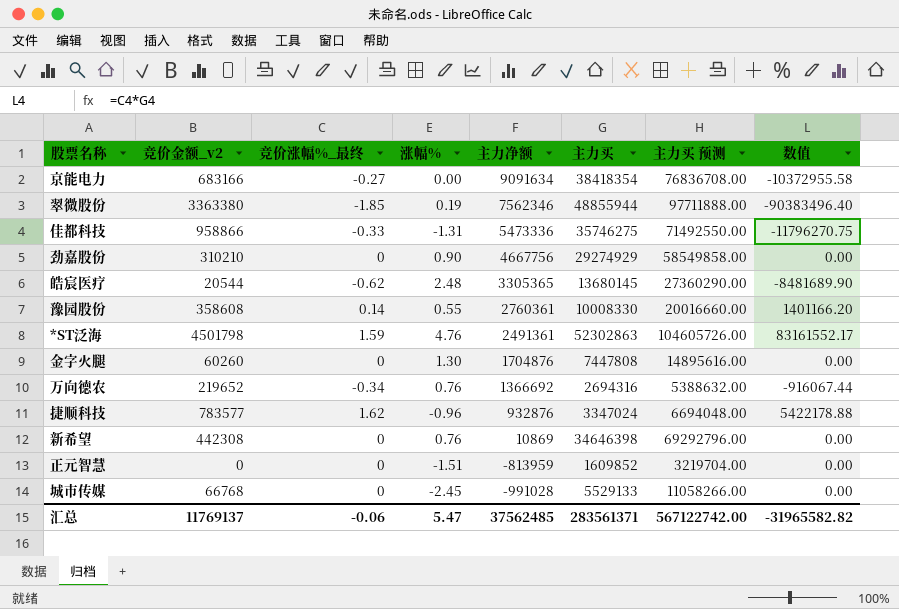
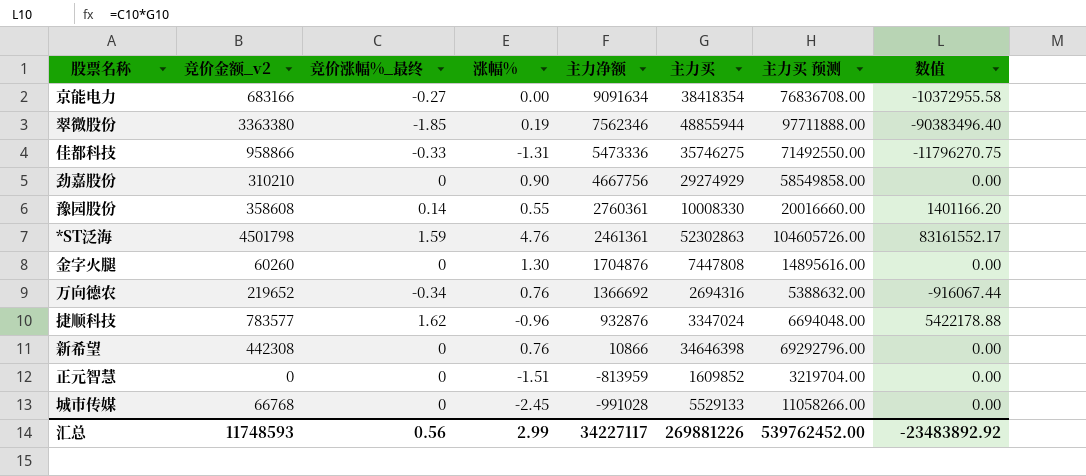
row 皓宸医疗: 20544 | -0.62 | 2.48 | 3305365 | 13680145 | 27360290.00 | -8481689.90 -> none
*ST泛海 | 主力净额: 2491361 -> 2461361
新希望 | 主力净额: 10869 -> 10866
汇总 | 竞价金额_v2: 11769137 -> 11748593
汇总 | 竞价涨幅%_最终: -0.06 -> 0.56
汇总 | 涨幅%: 5.47 -> 2.99
汇总 | 主力净额: 37562485 -> 34227117
汇总 | 主力买: 283561371 -> 269881226
汇总 | 主力买 预测: 567122742.00 -> 539762452.00
汇总 | 数值: -31965582.82 -> -23483892.92

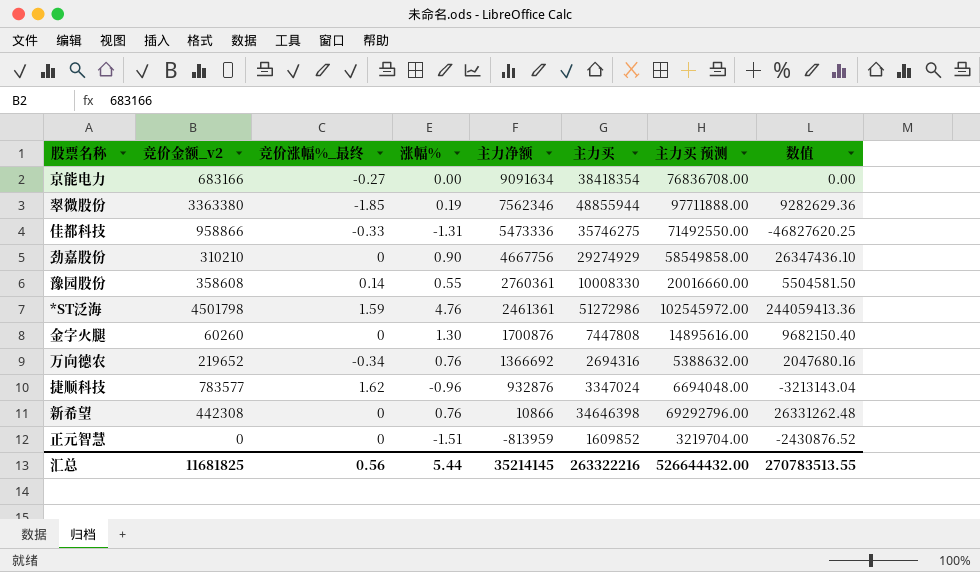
column 数值 | formula: [竞价涨幅%_最终] * [主力买] -> [涨幅%] * [主力买]
row 城市传媒: 66768 | 0 | -2.45 | -991028 | 5529133 | 11058266.00 | 0.00 -> none
*ST泛海 | 主力买: 52302863 -> 51272986
*ST泛海 | 主力买 预测: 104605726.00 -> 102545972.00
金字火腿 | 主力净额: 1704876 -> 1700876
汇总 | 竞价金额_v2: 11748593 -> 11681825
汇总 | 涨幅%: 2.99 -> 5.44
汇总 | 主力净额: 34227117 -> 35214145
汇总 | 主力买: 269881226 -> 263322216
汇总 | 主力买 预测: 539762452.00 -> 526644432.00
汇总 | 数值: -23483892.92 -> 270783513.55

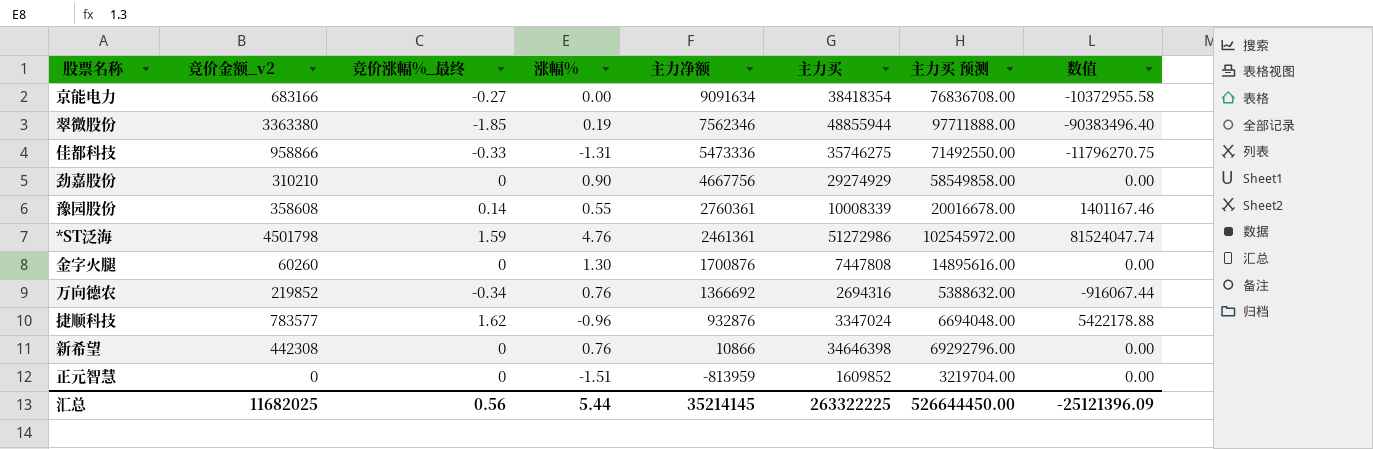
column 数值 | formula: [涨幅%] * [主力买] -> [竞价涨幅%_最终] * [主力买]
豫园股份 | 主力买: 10008330 -> 10008339
豫园股份 | 主力买 预测: 20016660.00 -> 20016678.00
万向德农 | 竞价金额_v2: 219652 -> 219852
汇总 | 竞价金额_v2: 11681825 -> 11682025
汇总 | 主力买: 263322216 -> 263322225
汇总 | 主力买 预测: 526644432.00 -> 526644450.00
汇总 | 数值: 270783513.55 -> -25121396.09

